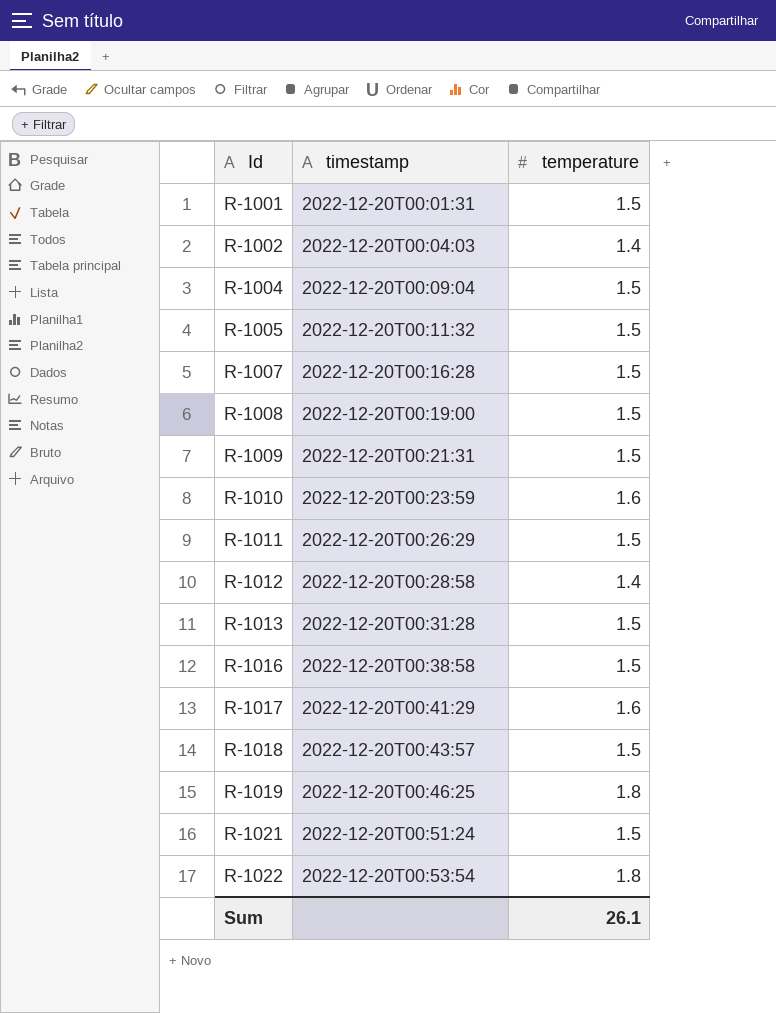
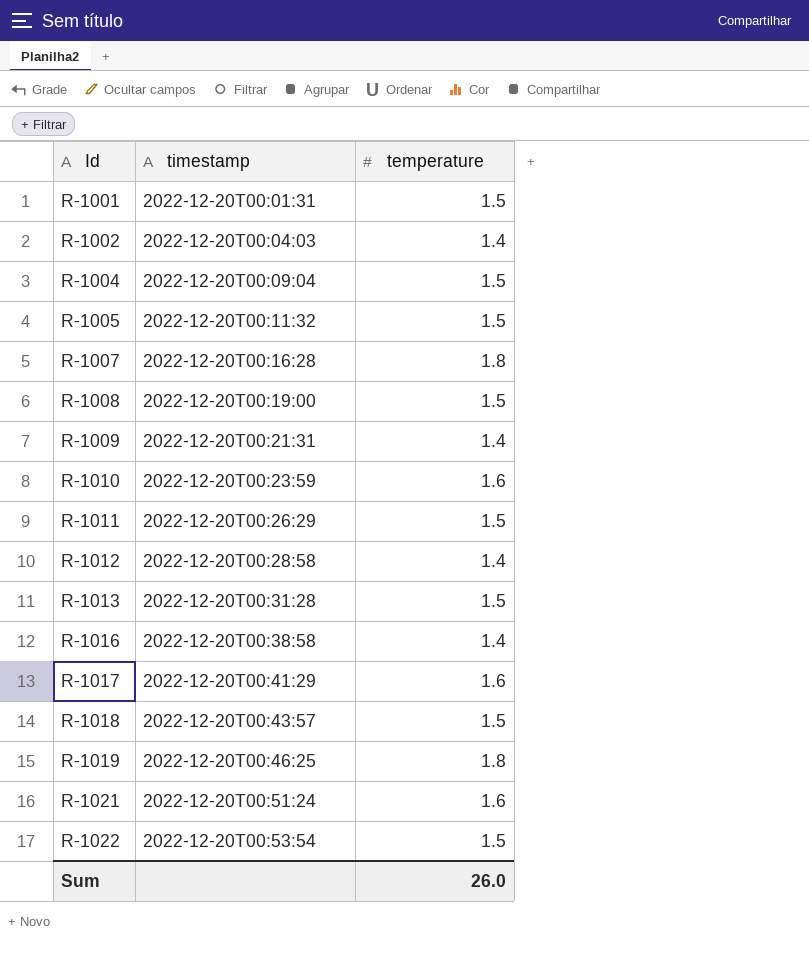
R-1007 | temperature: 1.5 -> 1.8
R-1009 | temperature: 1.5 -> 1.4
R-1016 | temperature: 1.5 -> 1.4
R-1021 | temperature: 1.5 -> 1.6
R-1022 | temperature: 1.8 -> 1.5
Sum | temperature: 26.1 -> 26.0

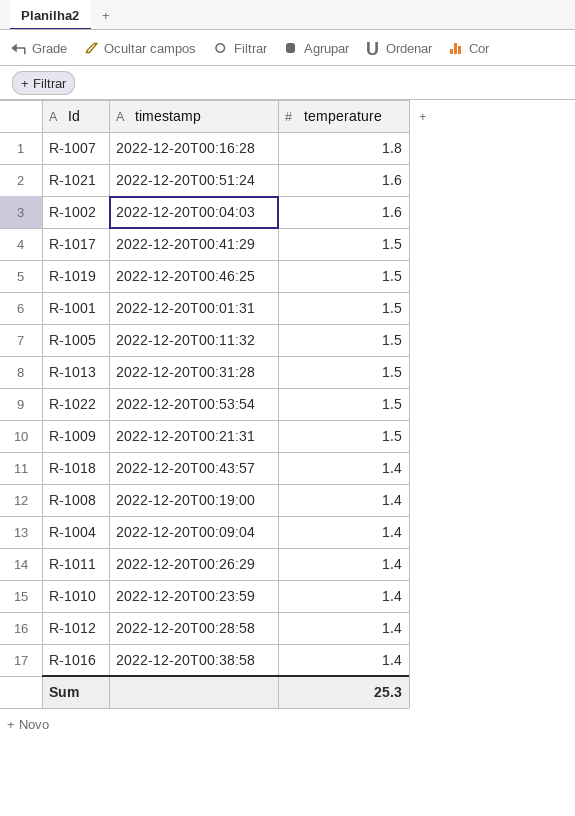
row order: Id ascending -> temperature descending
R-1002 | temperature: 1.4 -> 1.6
R-1017 | temperature: 1.6 -> 1.5
R-1019 | temperature: 1.8 -> 1.5
R-1009 | temperature: 1.4 -> 1.5
R-1018 | temperature: 1.5 -> 1.4
R-1008 | temperature: 1.5 -> 1.4
R-1004 | temperature: 1.5 -> 1.4
R-1011 | temperature: 1.5 -> 1.4
R-1010 | temperature: 1.6 -> 1.4
Sum | temperature: 26.0 -> 25.3

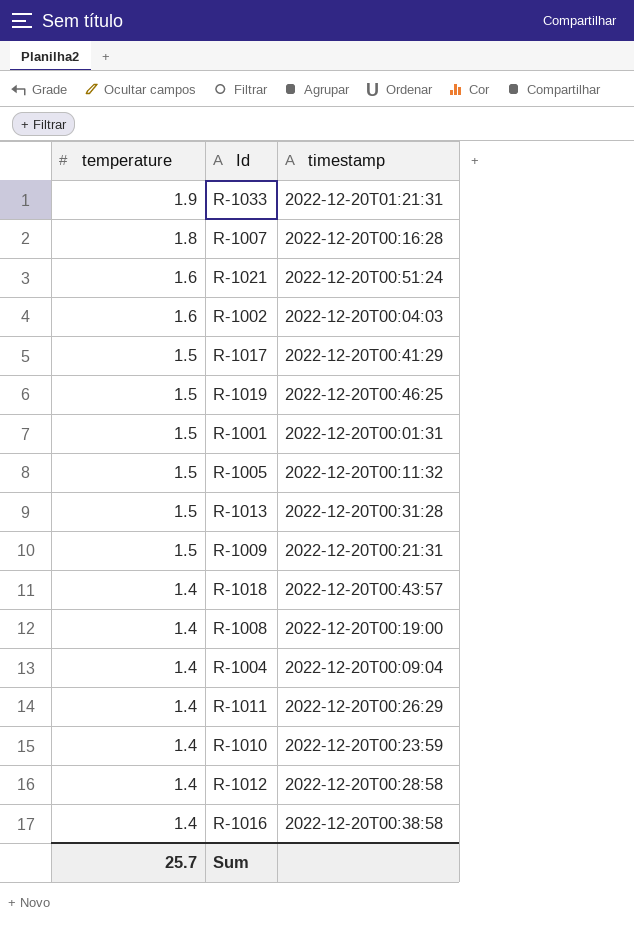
column temperature | position: 3 -> 1
row R-1022: 2022-12-20T00:53:54 | 1.5 -> none
row R-1033: none -> 1.9 | 2022-12-20T01:21:31
Sum | temperature: 25.3 -> 25.7

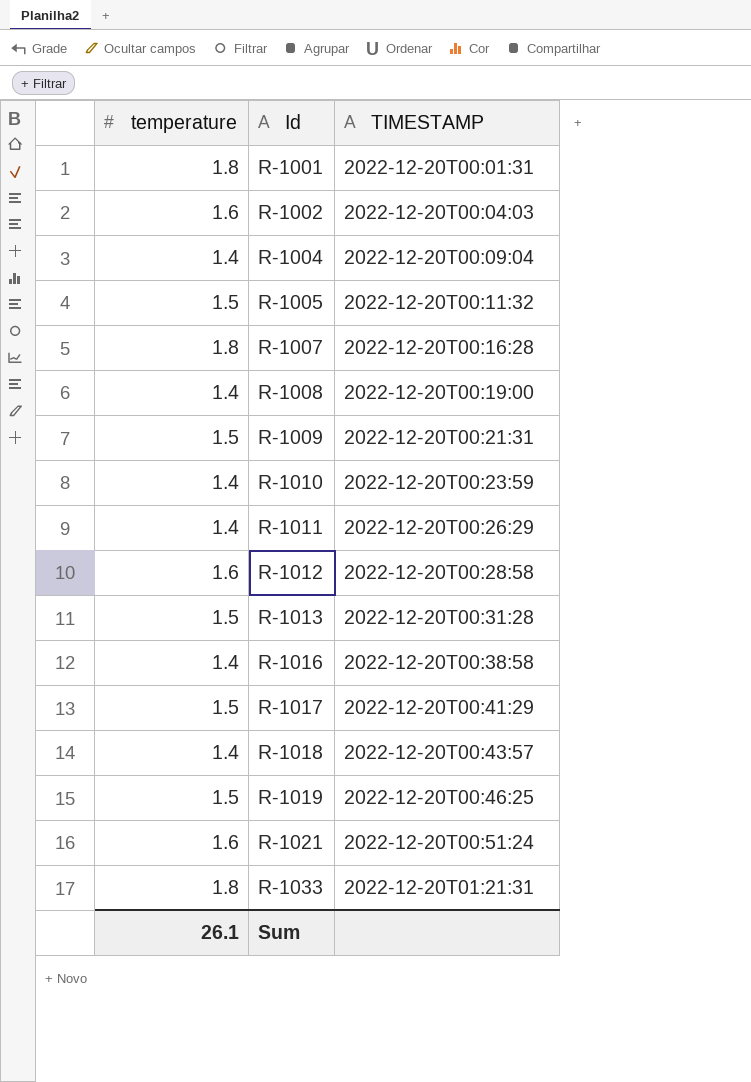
row order: temperature descending -> Id ascending
column name: timestamp -> TIMESTAMP
R-1001 | temperature: 1.5 -> 1.8
R-1012 | temperature: 1.4 -> 1.6
R-1033 | temperature: 1.9 -> 1.8
Sum | temperature: 25.7 -> 26.1

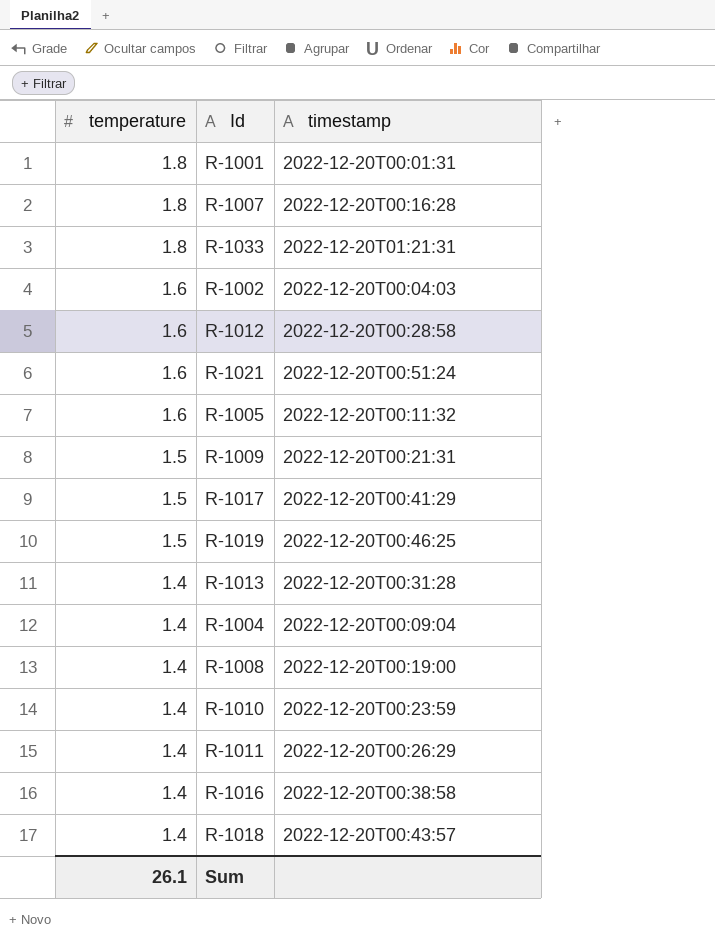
row order: Id ascending -> temperature descending
column name: TIMESTAMP -> timestamp
R-1005 | temperature: 1.5 -> 1.6
R-1013 | temperature: 1.5 -> 1.4

